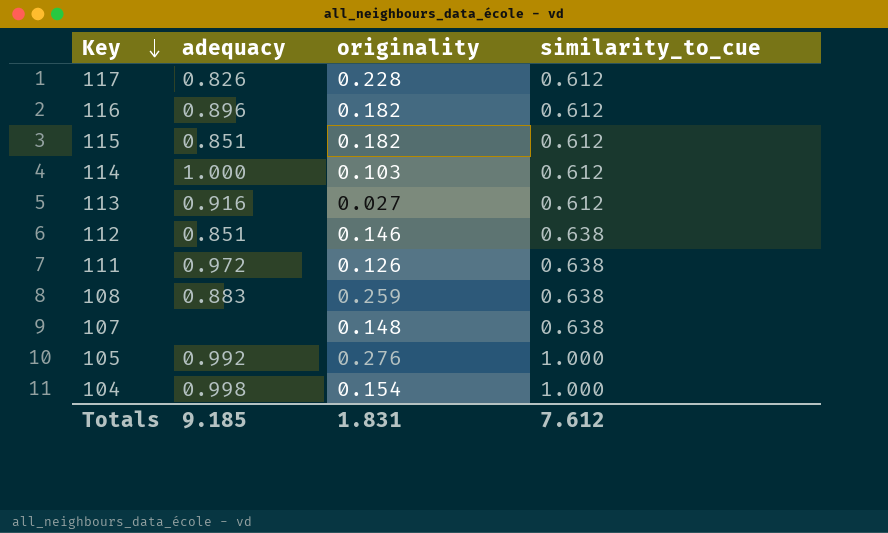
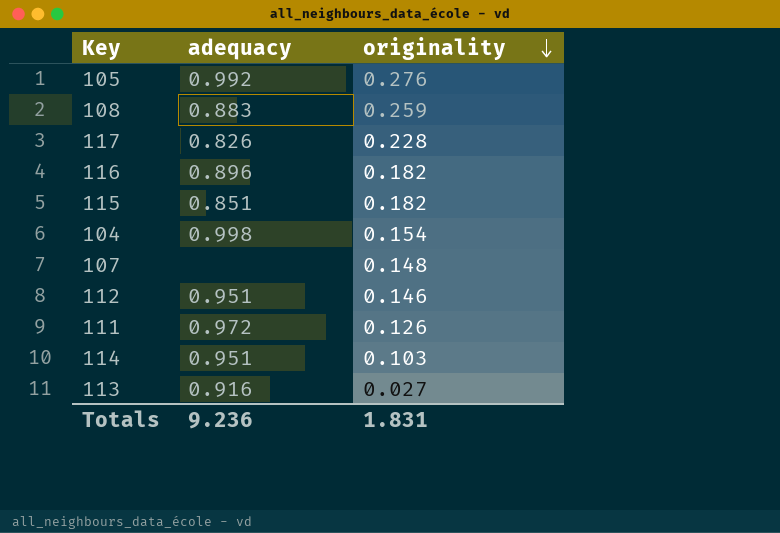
row order: Key descending -> originality descending
column similarity_to_cue | position: 4 -> none
112 | adequacy: 0.851 -> 0.951
114 | adequacy: 1.000 -> 0.951
Totals | adequacy: 9.185 -> 9.236

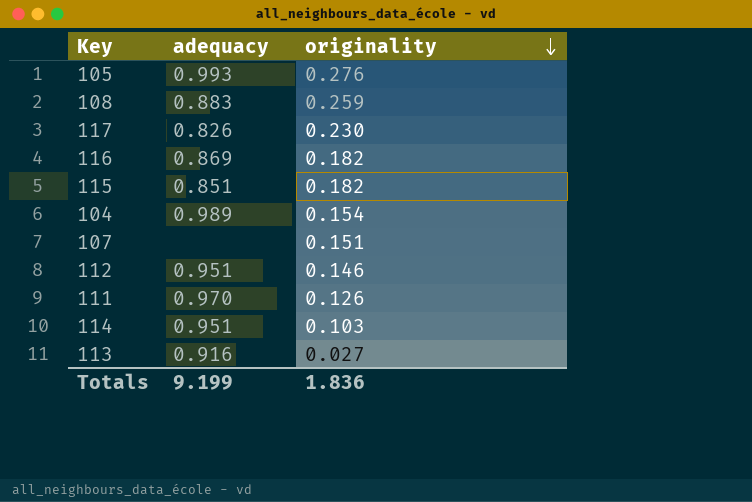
105 | adequacy: 0.992 -> 0.993
117 | originality: 0.228 -> 0.230
116 | adequacy: 0.896 -> 0.869
104 | adequacy: 0.998 -> 0.989
107 | originality: 0.148 -> 0.151
111 | adequacy: 0.972 -> 0.970
Totals | adequacy: 9.236 -> 9.199
Totals | originality: 1.831 -> 1.836

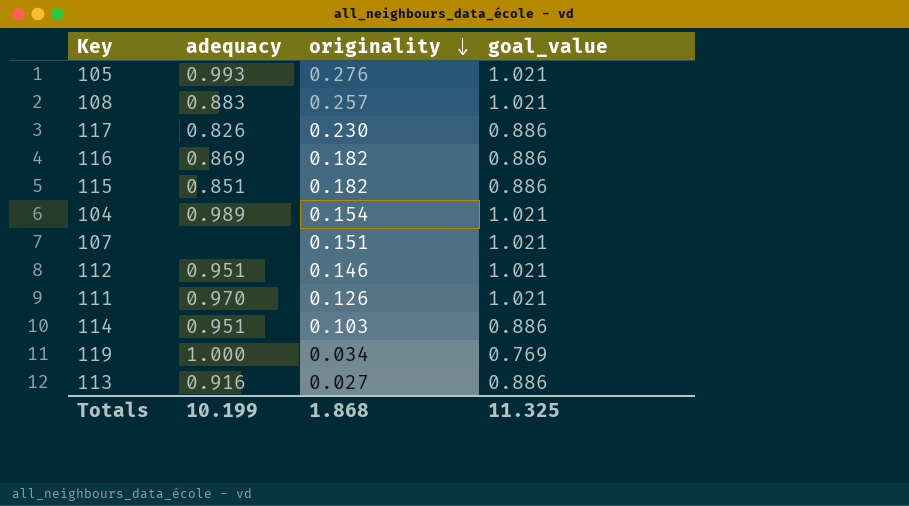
column goal_value | position: none -> 4
108 | originality: 0.259 -> 0.257
row 119: none -> 1.000 | 0.034 | 0.769
Totals | adequacy: 9.199 -> 10.199
Totals | originality: 1.836 -> 1.868

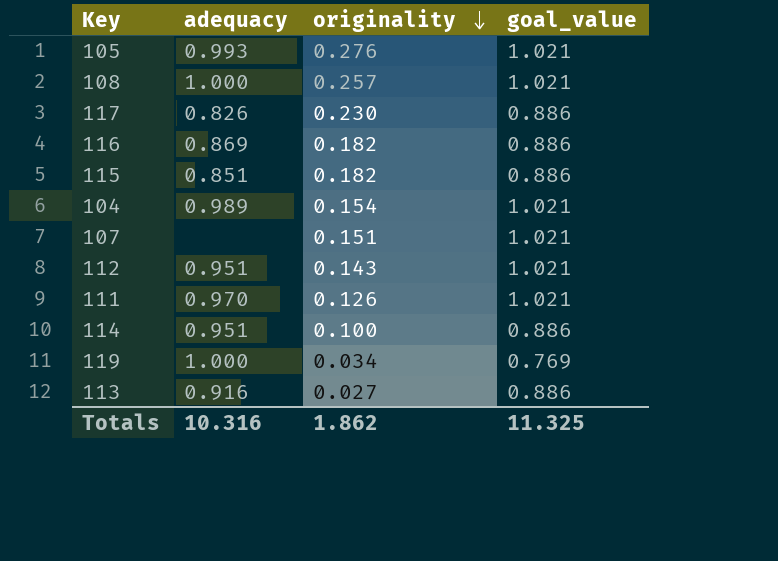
108 | adequacy: 0.883 -> 1.000
112 | originality: 0.146 -> 0.143
114 | originality: 0.103 -> 0.100
Totals | adequacy: 10.199 -> 10.316
Totals | originality: 1.868 -> 1.862

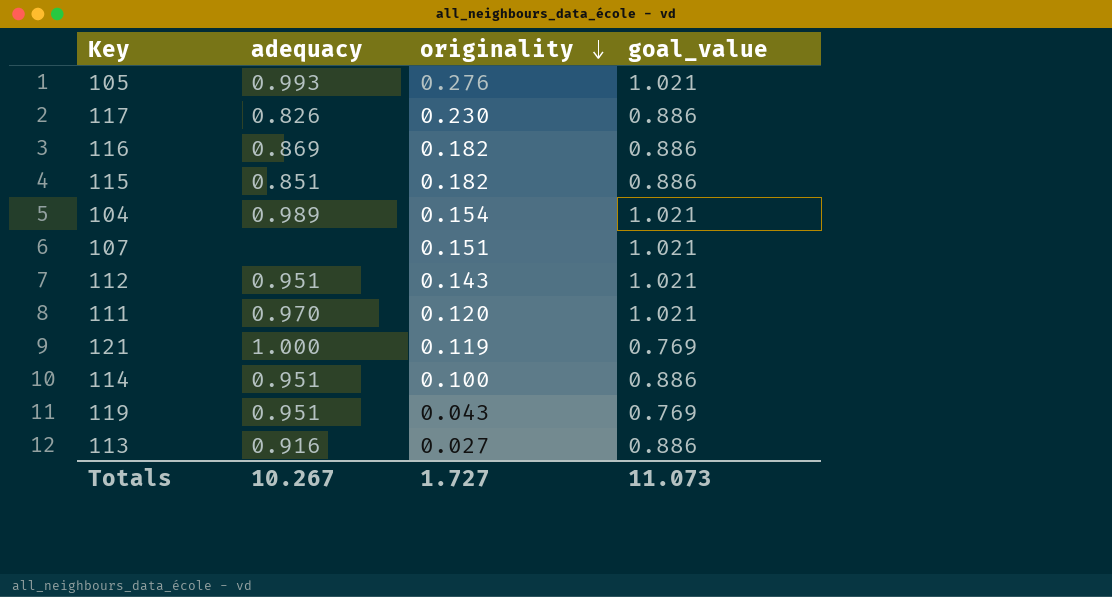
row 108: 1.000 | 0.257 | 1.021 -> none
111 | originality: 0.126 -> 0.120
row 121: none -> 1.000 | 0.119 | 0.769
119 | adequacy: 1.000 -> 0.951
119 | originality: 0.034 -> 0.043
Totals | adequacy: 10.316 -> 10.267
Totals | originality: 1.862 -> 1.727
Totals | goal_value: 11.325 -> 11.073

